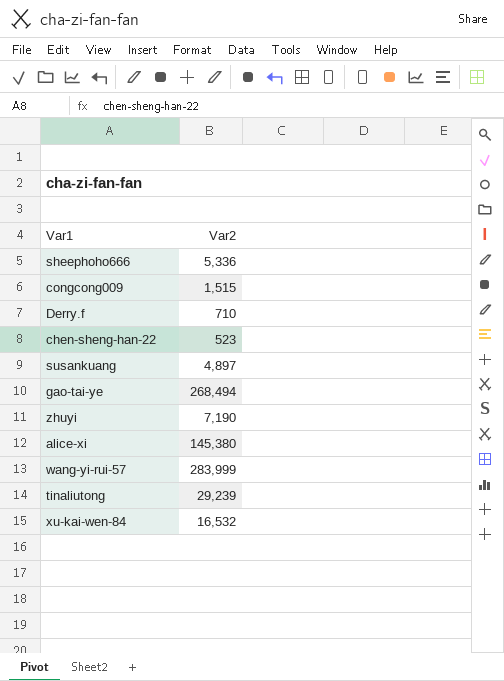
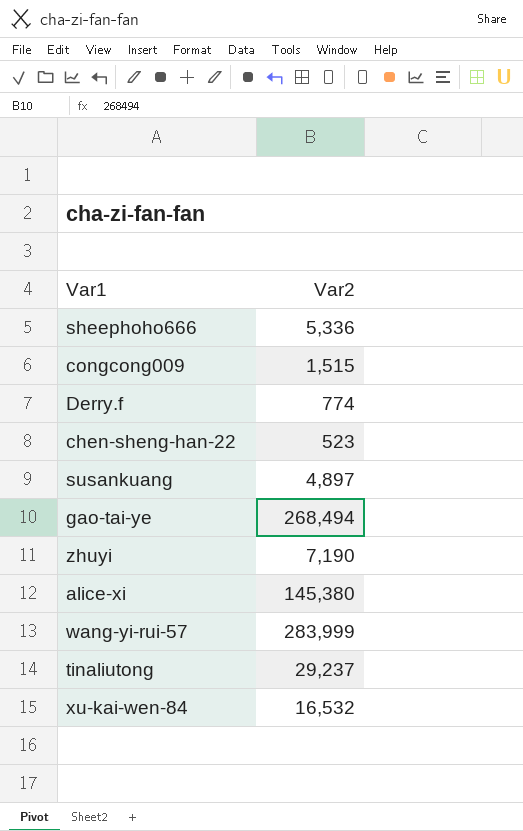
Derry.f | Var2: 710 -> 774
tinaliutong | Var2: 29,239 -> 29,237

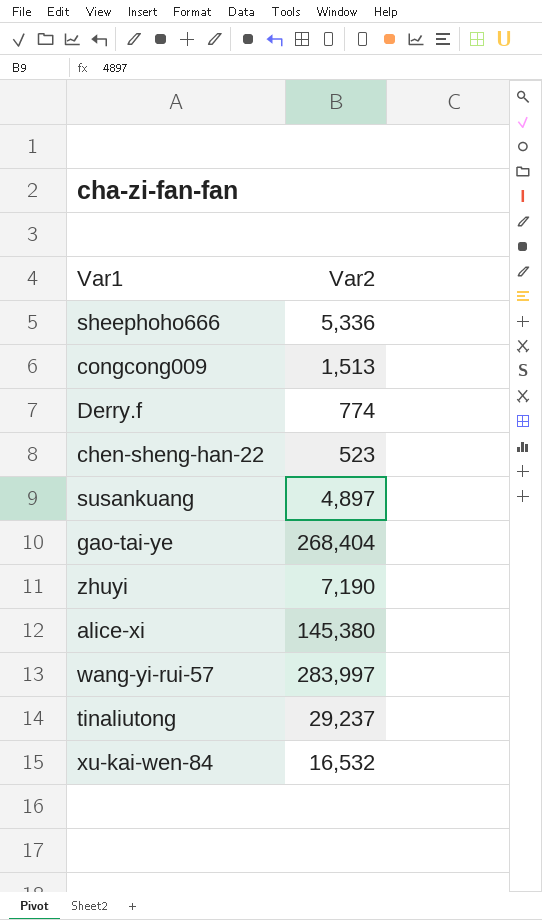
congcong009 | Var2: 1,515 -> 1,513
gao-tai-ye | Var2: 268,494 -> 268,404
wang-yi-rui-57 | Var2: 283,999 -> 283,997

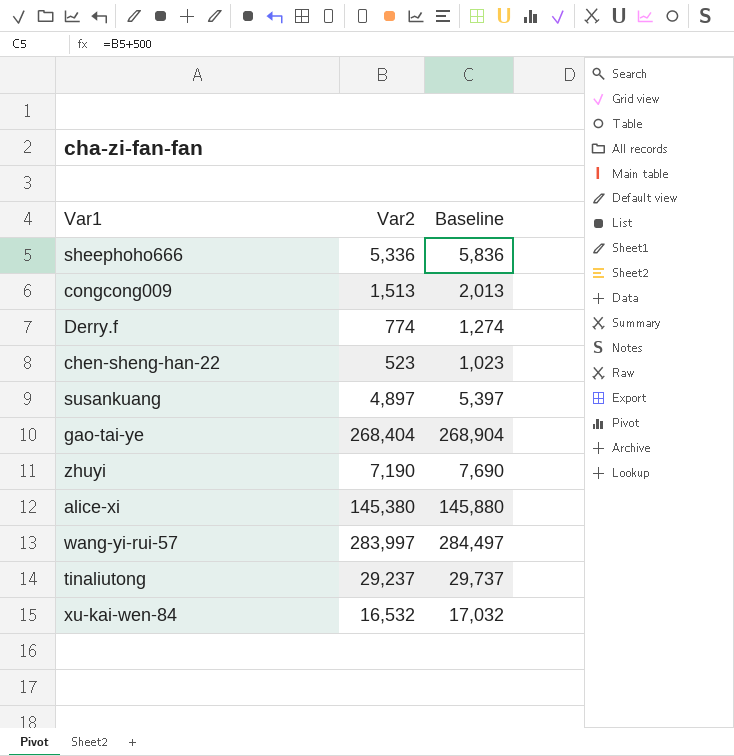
column Baseline | formula: none -> [Var2] + 500

